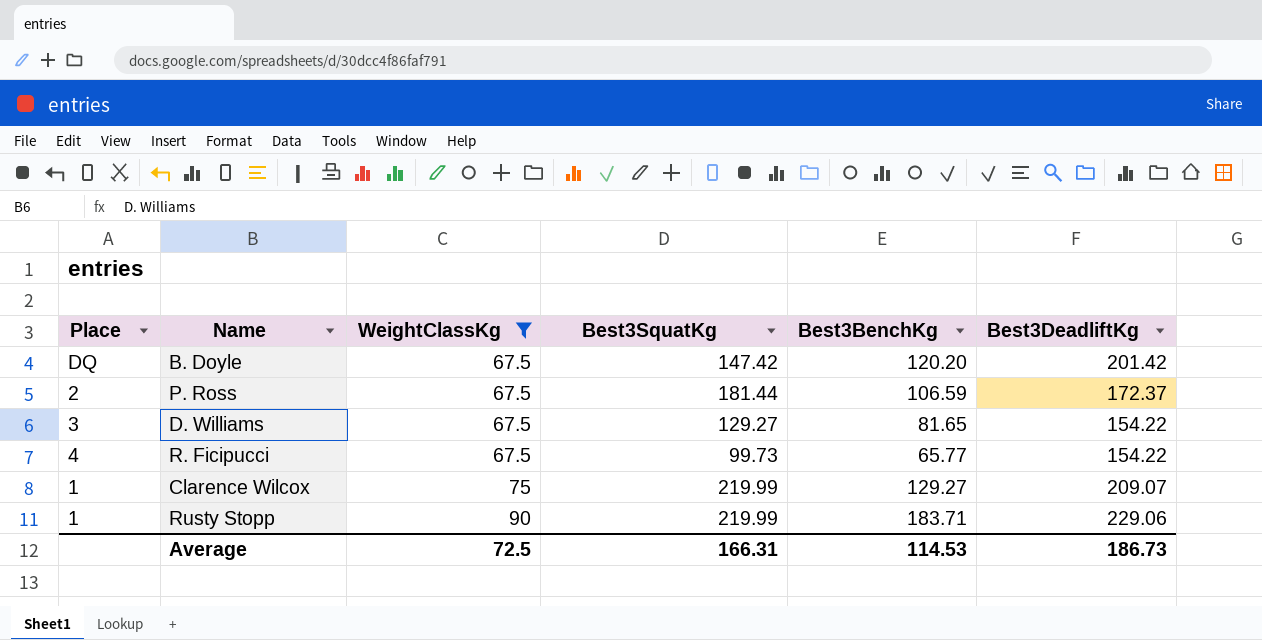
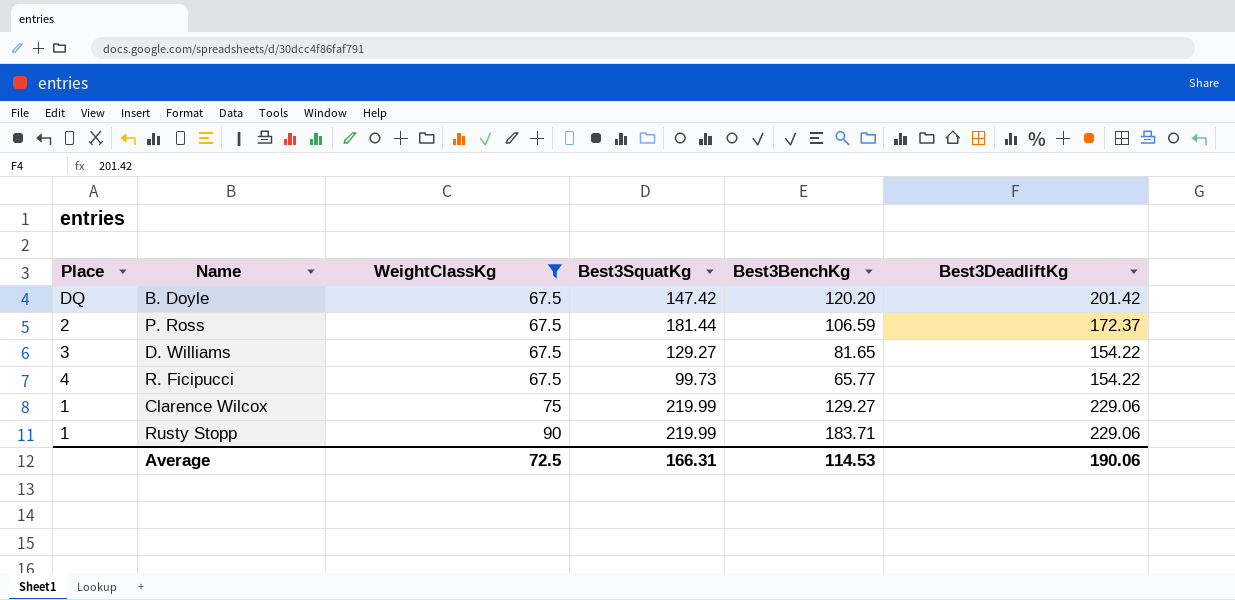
Clarence Wilcox | Best3DeadliftKg: 209.07 -> 229.06
Average | Best3DeadliftKg: 186.73 -> 190.06

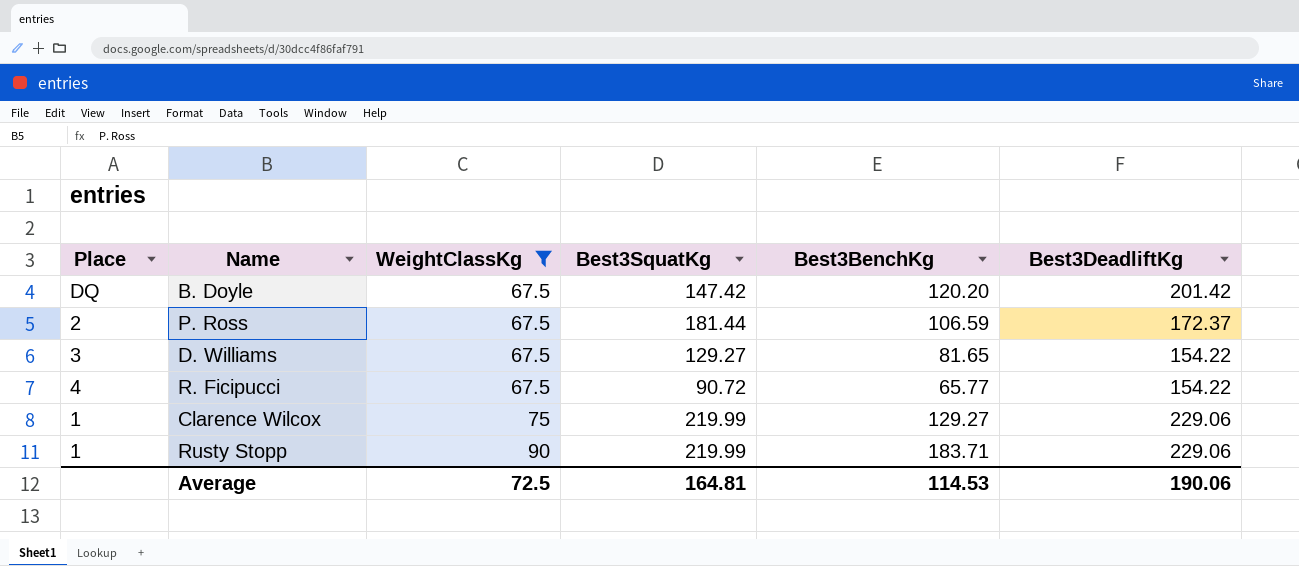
R. Ficipucci | Best3SquatKg: 99.73 -> 90.72
Average | Best3SquatKg: 166.31 -> 164.81

